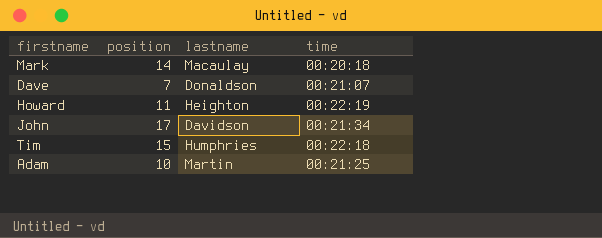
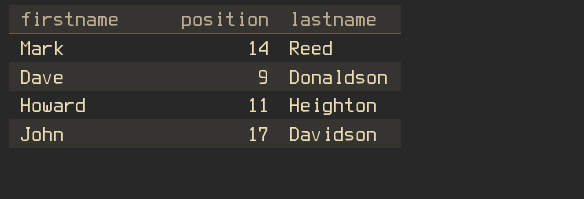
column time | position: 4 -> none
row Tim: 15 | Humphries | 00:22:18 -> none
row Adam: 10 | Martin | 00:21:25 -> none
Mark | lastname: Macaulay -> Reed
Dave | position: 7 -> 9

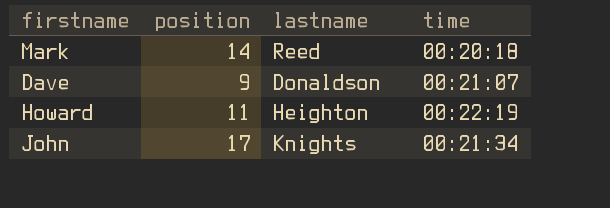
column time | position: none -> 4
John | lastname: Davidson -> Knights

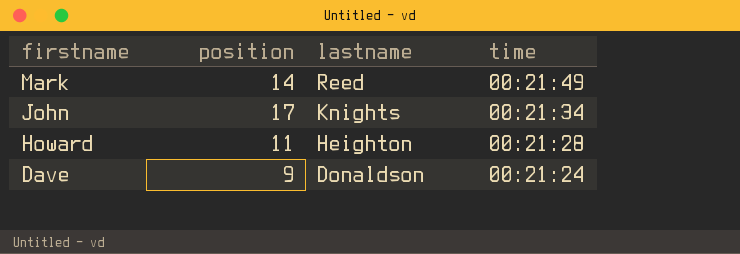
row order: none -> firstname descending
Mark | time: 00:20:18 -> 00:21:49
Howard | time: 00:22:19 -> 00:21:28
Dave | time: 00:21:07 -> 00:21:24

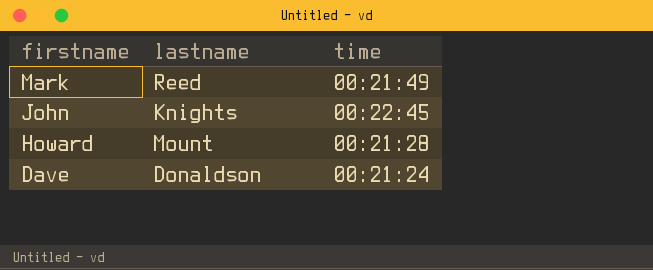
column position | position: 2 -> none
John | time: 00:21:34 -> 00:22:45
Howard | lastname: Heighton -> Mount

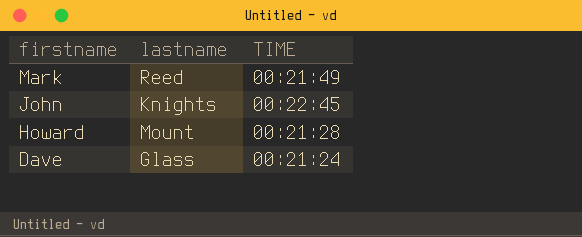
column name: time -> TIME
Dave | lastname: Donaldson -> Glass

